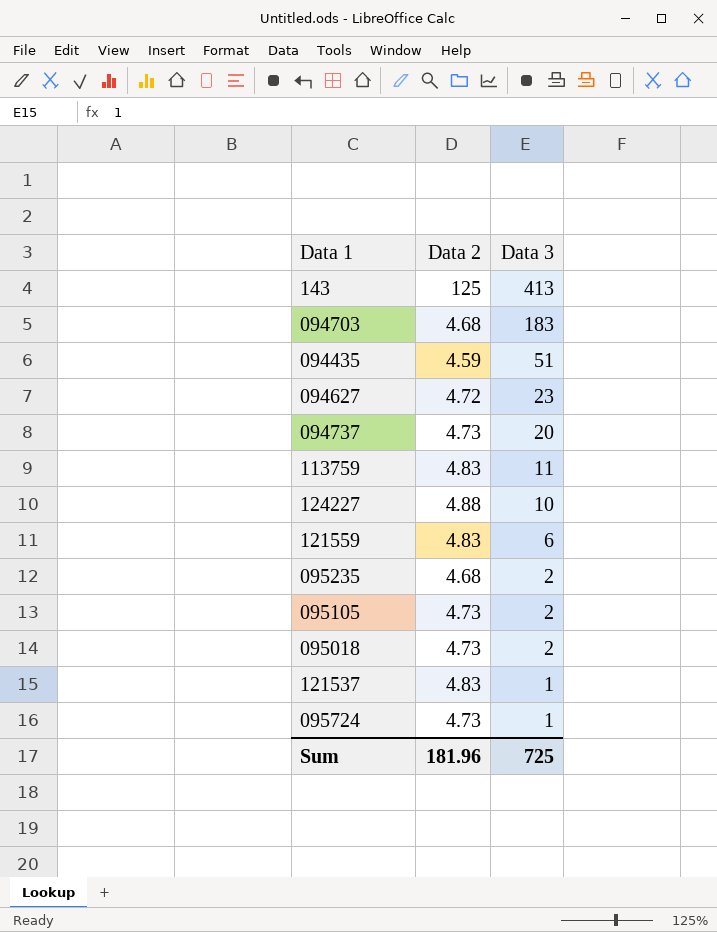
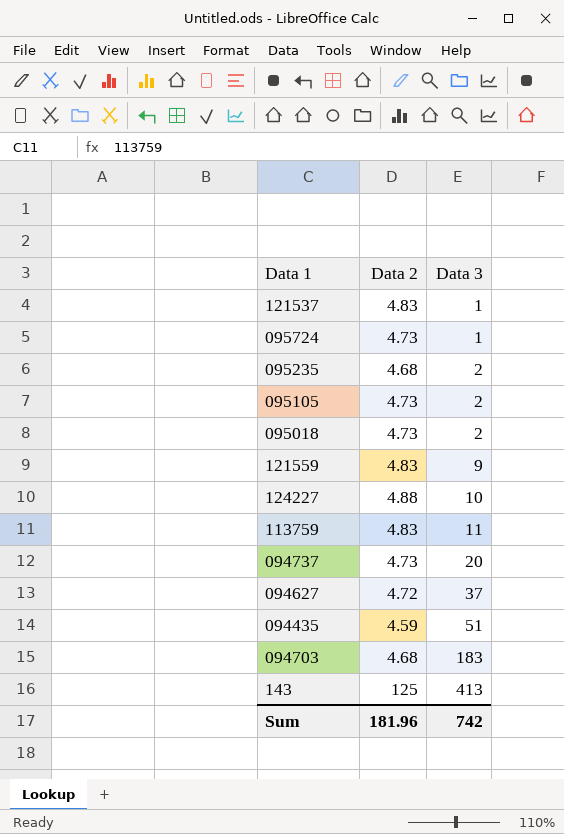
row order: Data 3 descending -> Data 3 ascending
121559 | Data 3: 6 -> 9
094627 | Data 3: 23 -> 37
Sum | Data 3: 725 -> 742

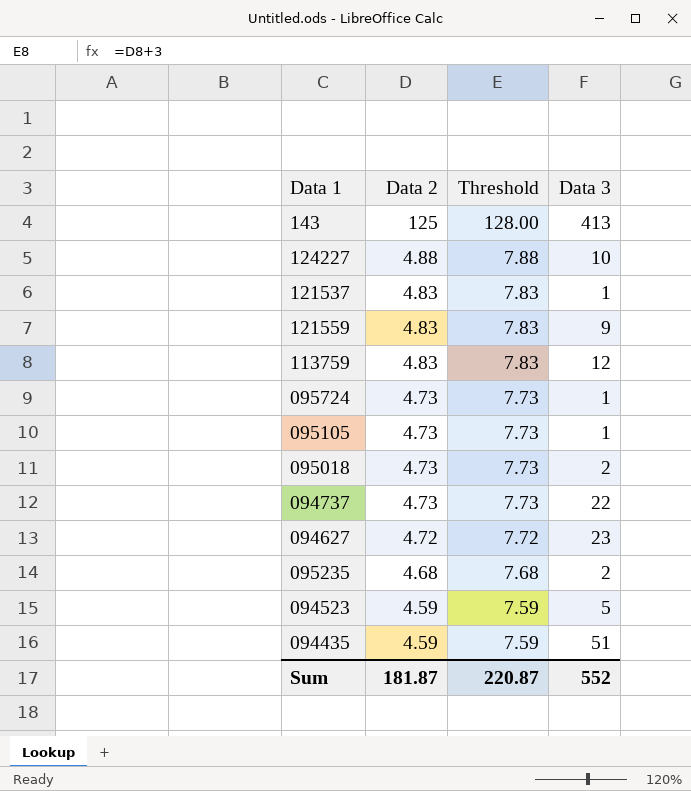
row order: Data 3 ascending -> Data 2 descending
column Threshold | formula: none -> [Data 2] + 3
row 094703: 4.68 | 183 -> none
113759 | Data 3: 11 -> 12
095105 | Data 3: 2 -> 1
094737 | Data 3: 20 -> 22
094627 | Data 3: 37 -> 23
row 094523: none -> 4.59 | 7.59 | 5
Sum | Data 2: 181.96 -> 181.87
Sum | Data 3: 742 -> 552

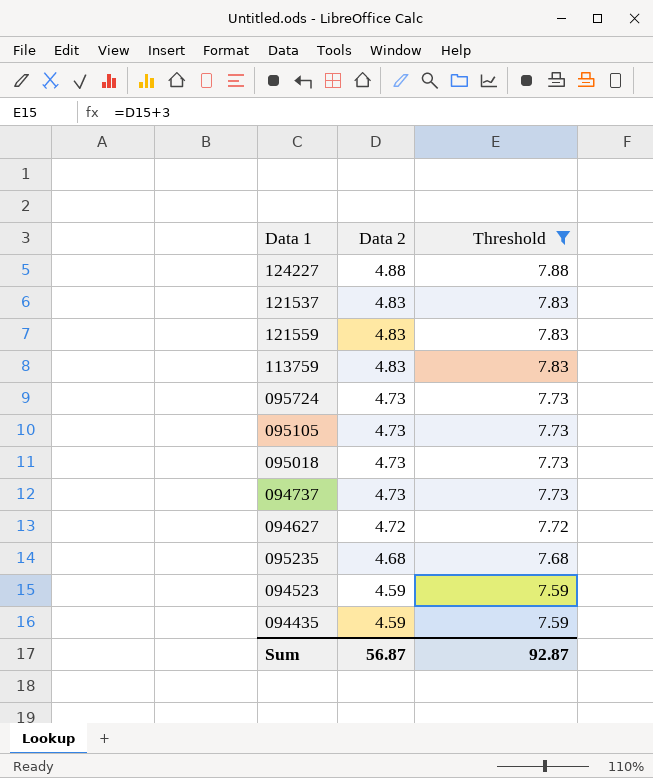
filter: none -> Threshold != 128.00
column Data 3 | position: 4 -> none
Sum | Data 2: 181.87 -> 56.87
Sum | Threshold: 220.87 -> 92.87

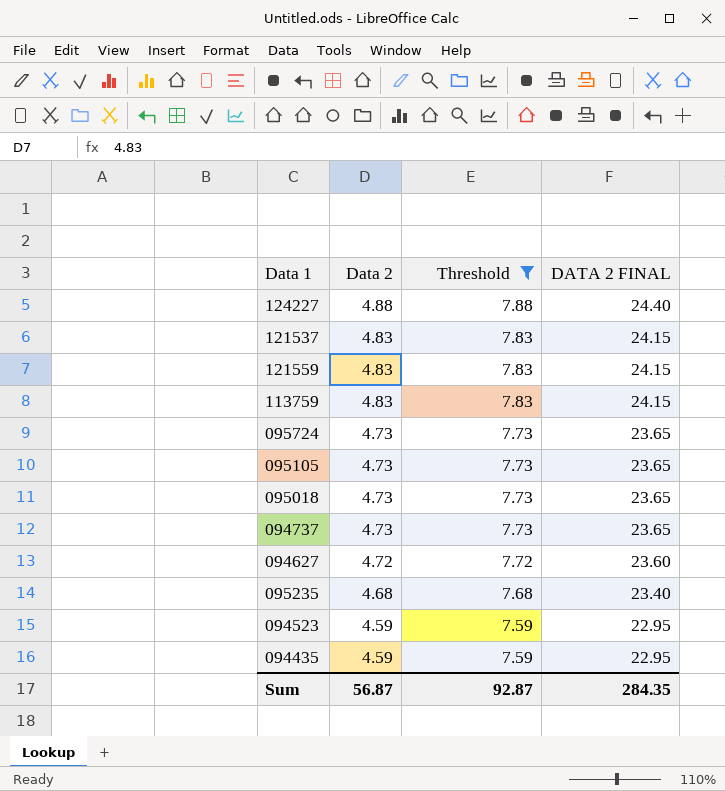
column DATA 2 FINAL | formula: none -> [Data 2] * 5

